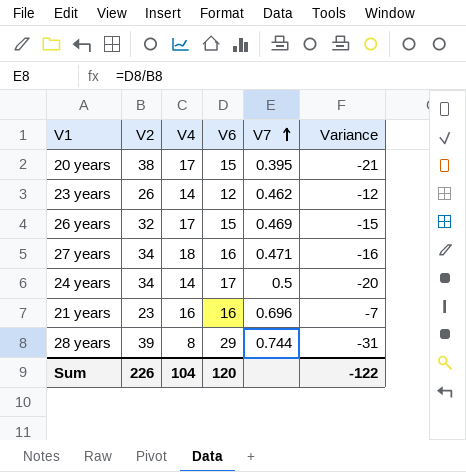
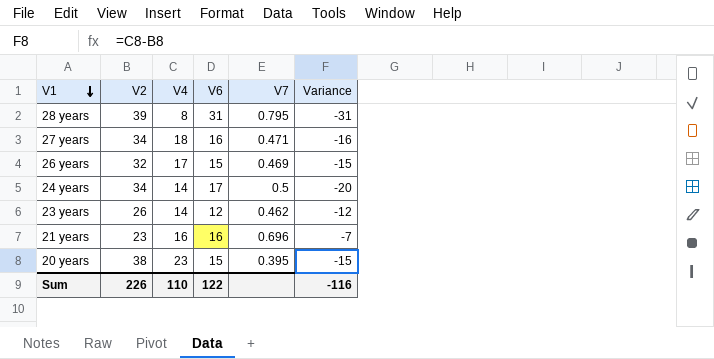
row order: V7 ascending -> V1 descending
28 years | V6: 29 -> 31
28 years | V7: 0.744 -> 0.795
20 years | V4: 17 -> 23
20 years | Variance: -21 -> -15
Sum | V4: 104 -> 110
Sum | V6: 120 -> 122
Sum | Variance: -122 -> -116

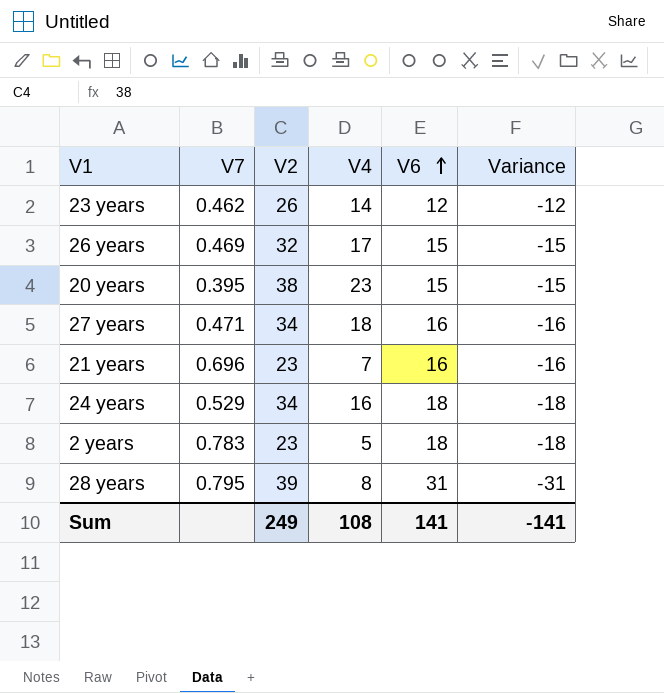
row order: V1 descending -> V6 ascending
column V7 | position: 5 -> 2
21 years | V4: 16 -> 7
21 years | Variance: -7 -> -16
24 years | V7: 0.5 -> 0.529
24 years | V4: 14 -> 16
24 years | V6: 17 -> 18
24 years | Variance: -20 -> -18
row 2 years: none -> 0.783 | 23 | 5 | 18 | -18
Sum | V2: 226 -> 249
Sum | V4: 110 -> 108
Sum | V6: 122 -> 141
Sum | Variance: -116 -> -141

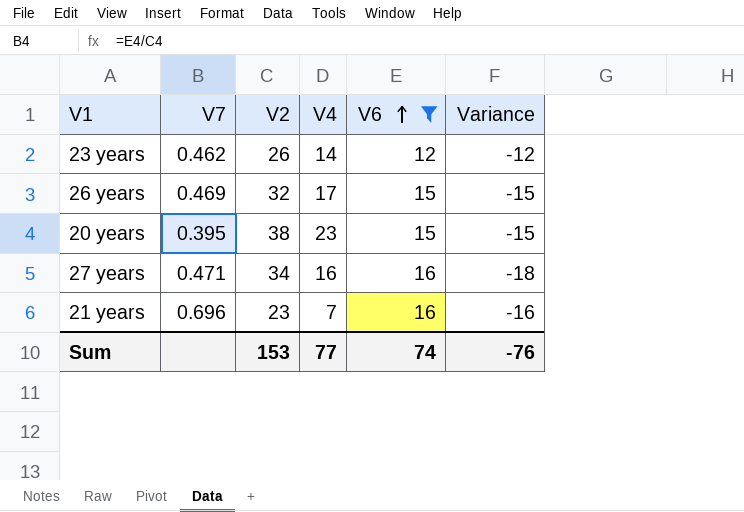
filter: none -> V6 <= 16
27 years | V4: 18 -> 16
27 years | Variance: -16 -> -18
Sum | V2: 249 -> 153
Sum | V4: 108 -> 77
Sum | V6: 141 -> 74
Sum | Variance: -141 -> -76

